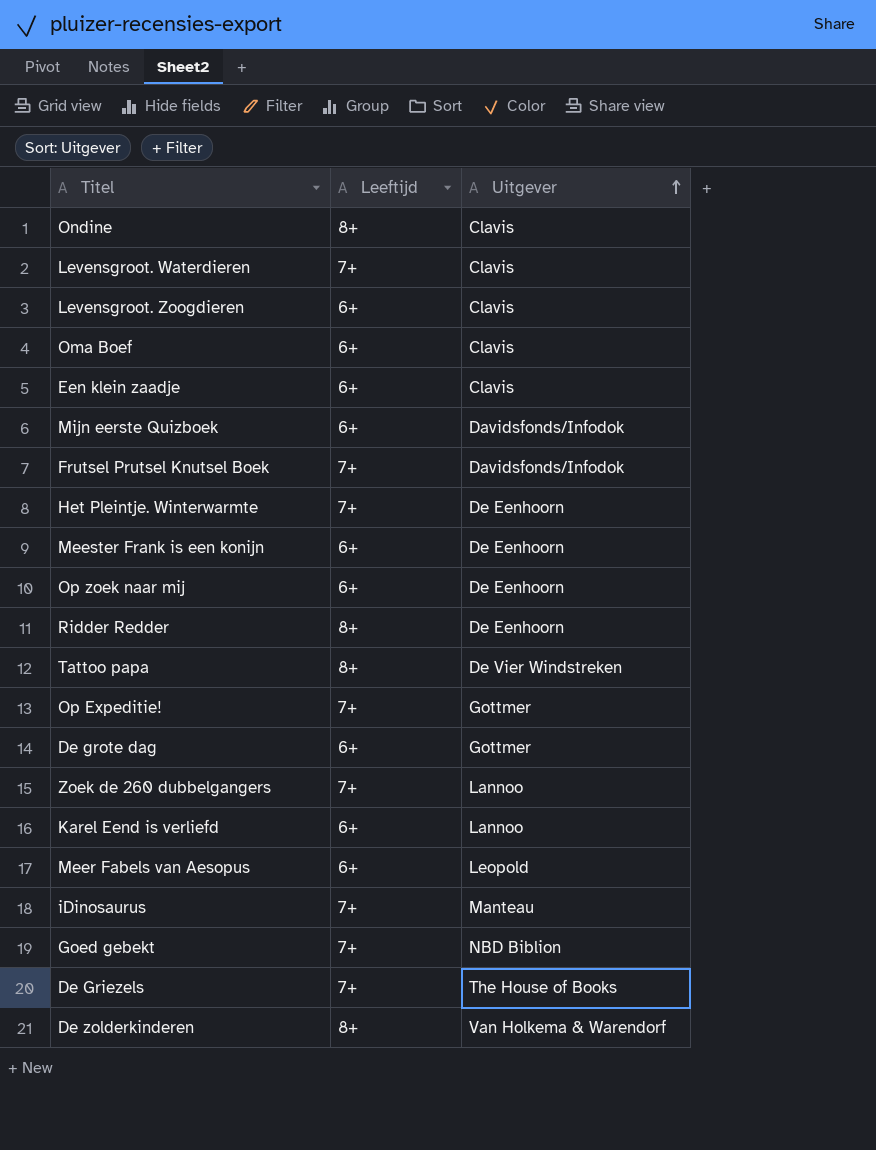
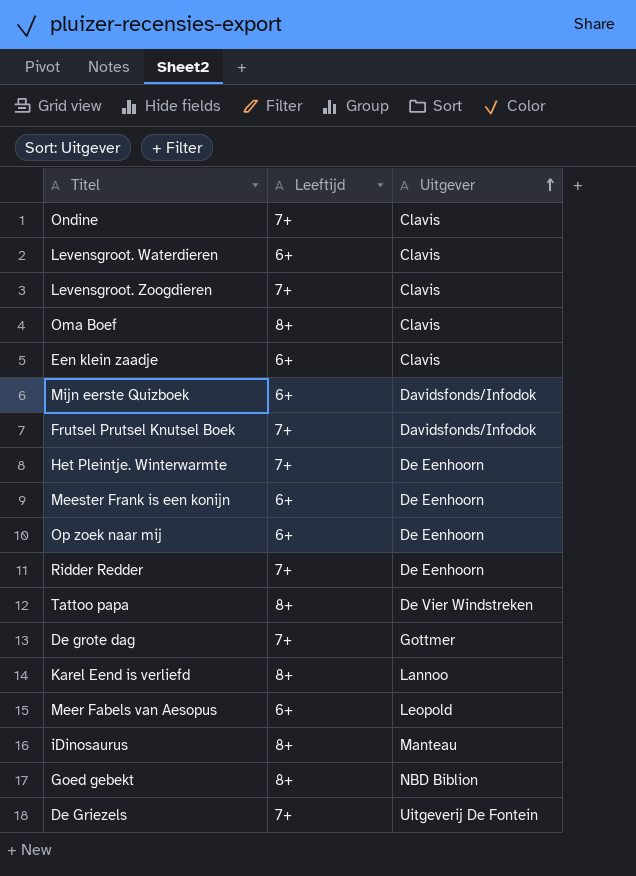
row Op Expeditie!: 7+ | Gottmer -> none
row Zoek de 260 dubbelgangers: 7+ | Lannoo -> none
row De zolderkinderen: 8+ | Van Holkema & Warendorf -> none
Ondine | Leeftijd: 8+ -> 7+
Levensgroot. Waterdieren | Leeftijd: 7+ -> 6+
Levensgroot. Zoogdieren | Leeftijd: 6+ -> 7+
Oma Boef | Leeftijd: 6+ -> 8+
Ridder Redder | Leeftijd: 8+ -> 7+
De grote dag | Leeftijd: 6+ -> 7+
Karel Eend is verliefd | Leeftijd: 6+ -> 8+
iDinosaurus | Leeftijd: 7+ -> 8+
Goed gebekt | Leeftijd: 7+ -> 8+
De Griezels | Uitgever: The House of Books -> Uitgeverij De Fontein

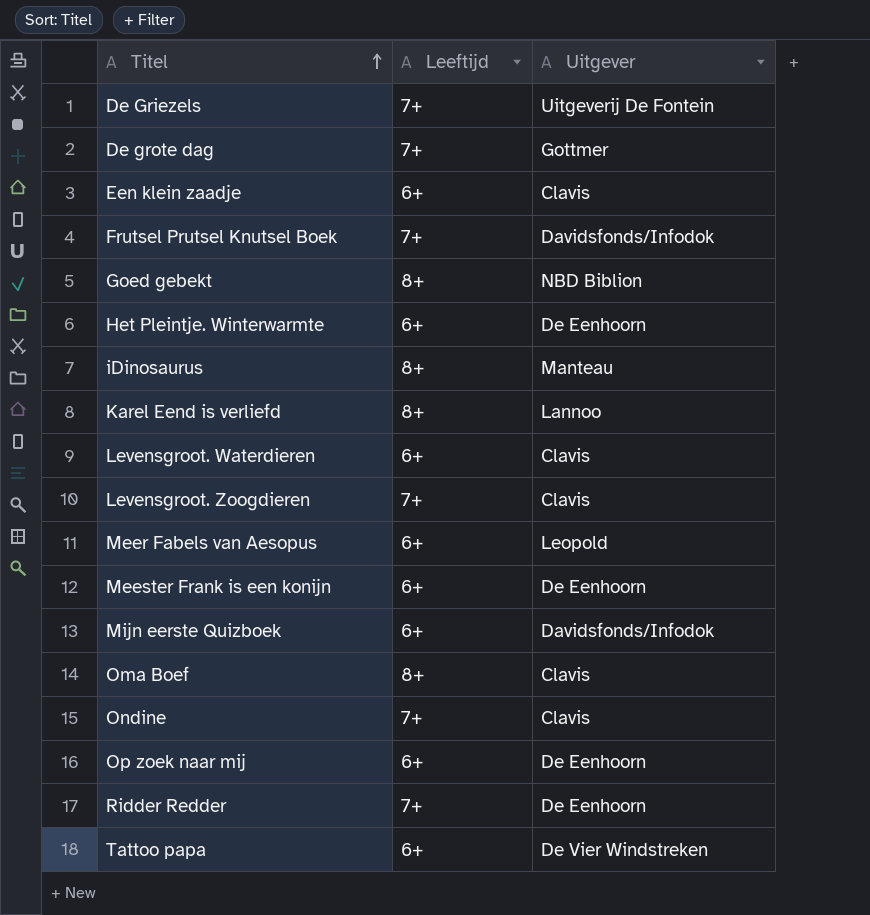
row order: Uitgever ascending -> Titel ascending
Het Pleintje. Winterwarmte | Leeftijd: 7+ -> 6+
Tattoo papa | Leeftijd: 8+ -> 6+

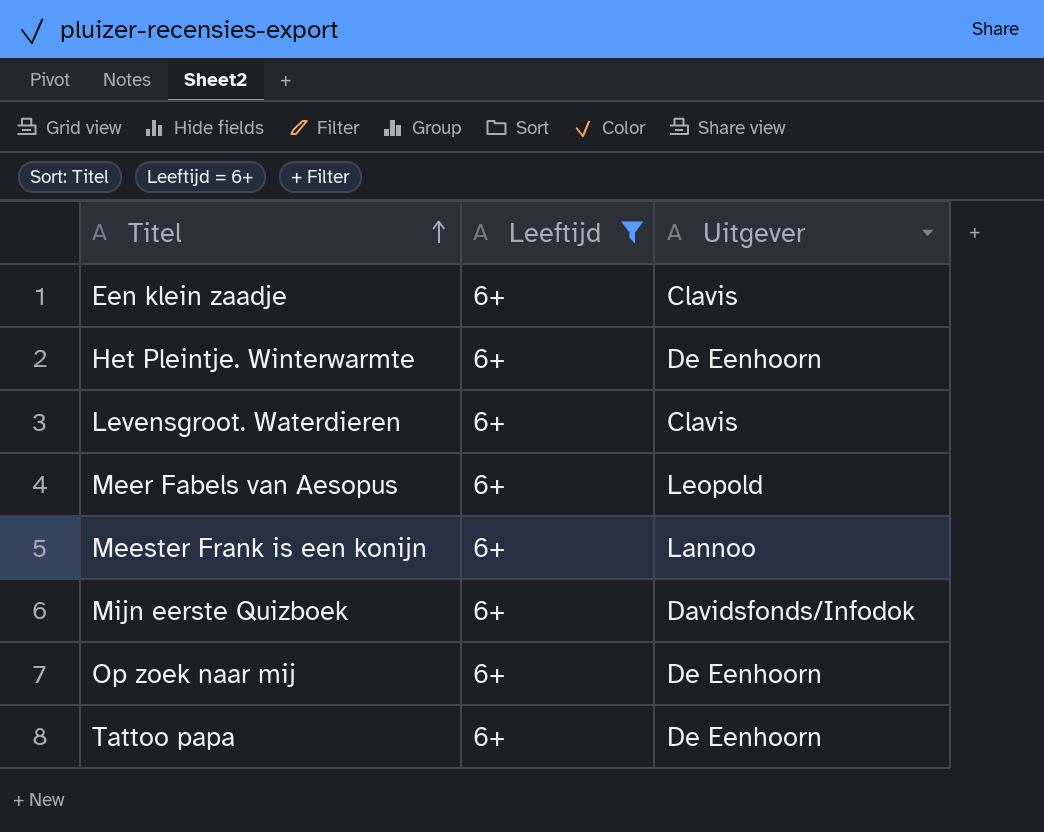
filter: none -> Leeftijd = 6+
Meester Frank is een konijn | Uitgever: De Eenhoorn -> Lannoo
Tattoo papa | Uitgever: De Vier Windstreken -> De Eenhoorn

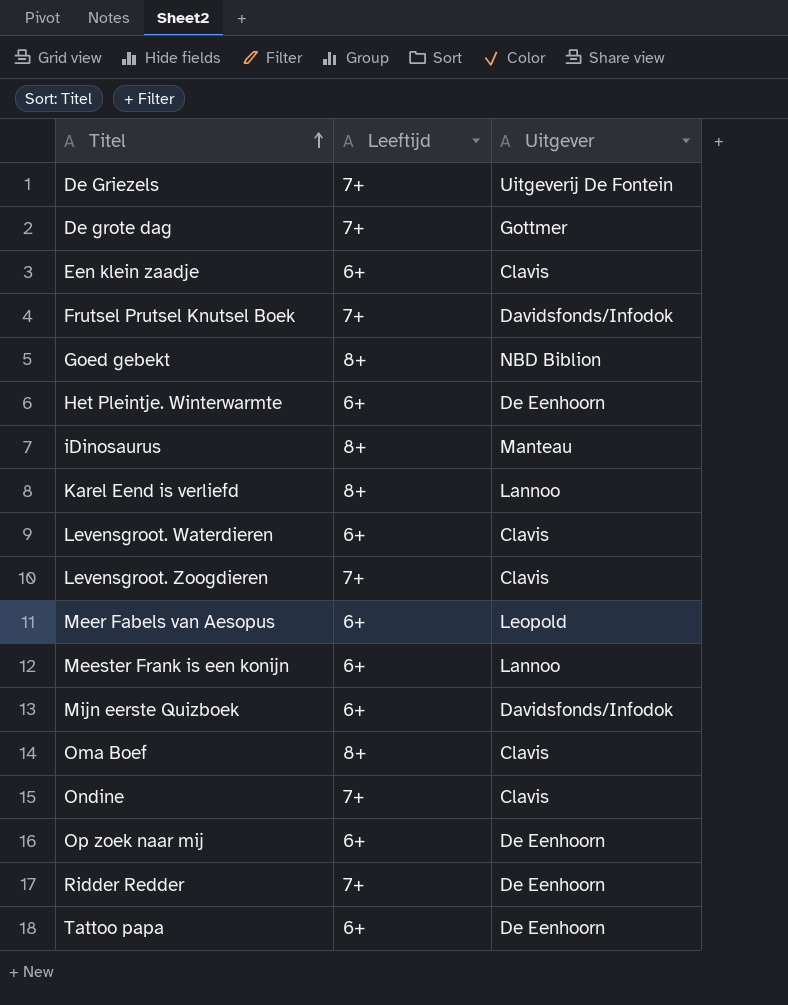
filter: Leeftijd = 6+ -> none

